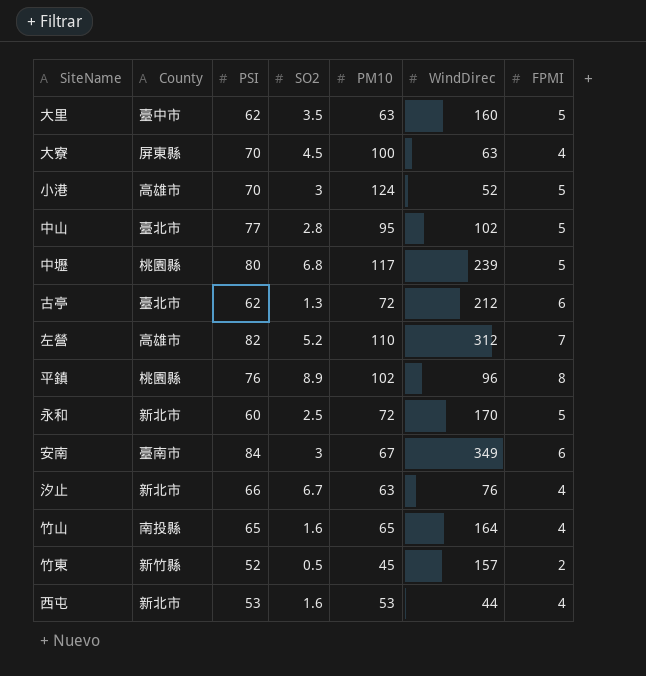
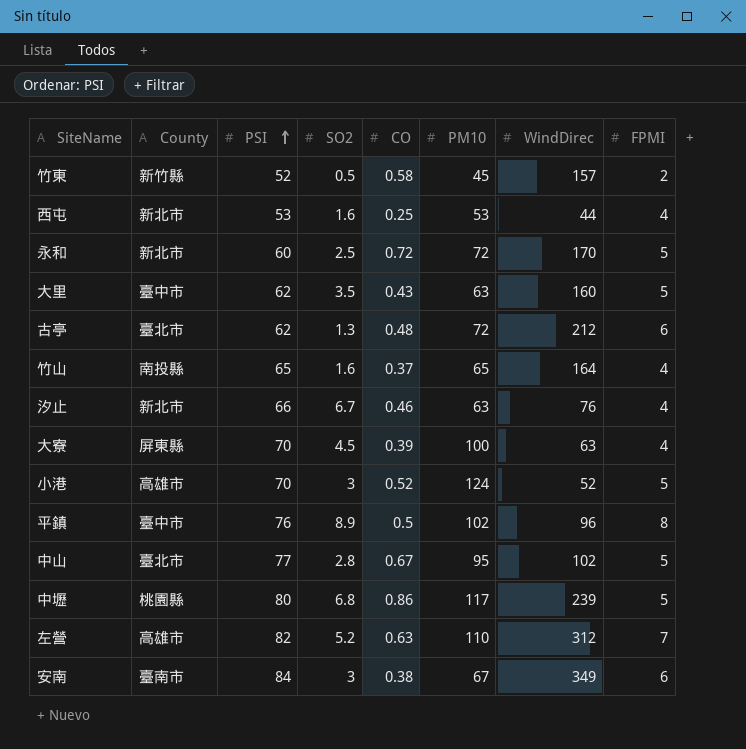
row order: none -> PSI ascending
column CO | position: none -> 5
平鎮 | County: 桃園縣 -> 臺中市

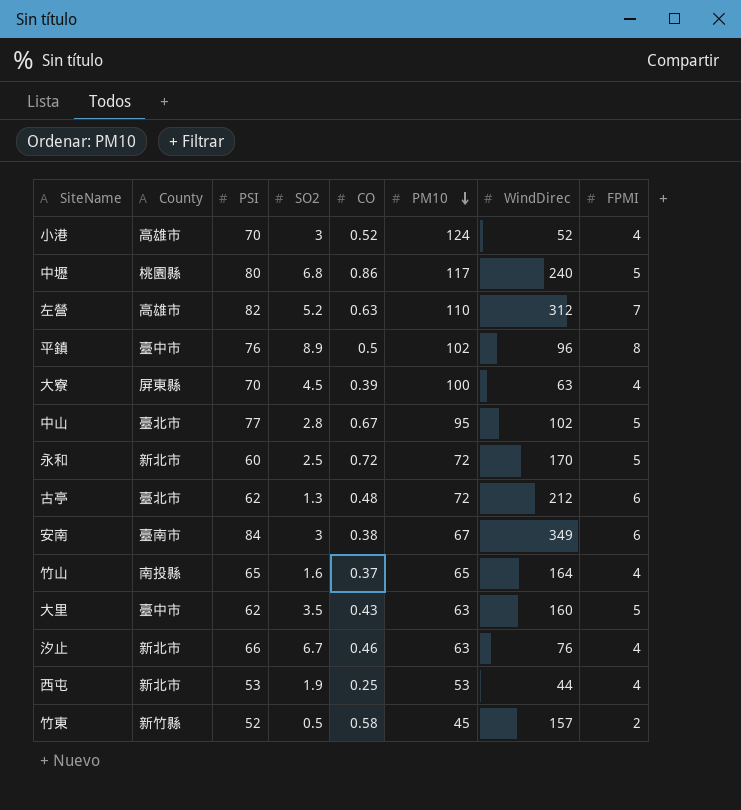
row order: PSI ascending -> PM10 descending
小港 | FPMI: 5 -> 4
中壢 | WindDirec: 239 -> 240
西屯 | SO2: 1.6 -> 1.9

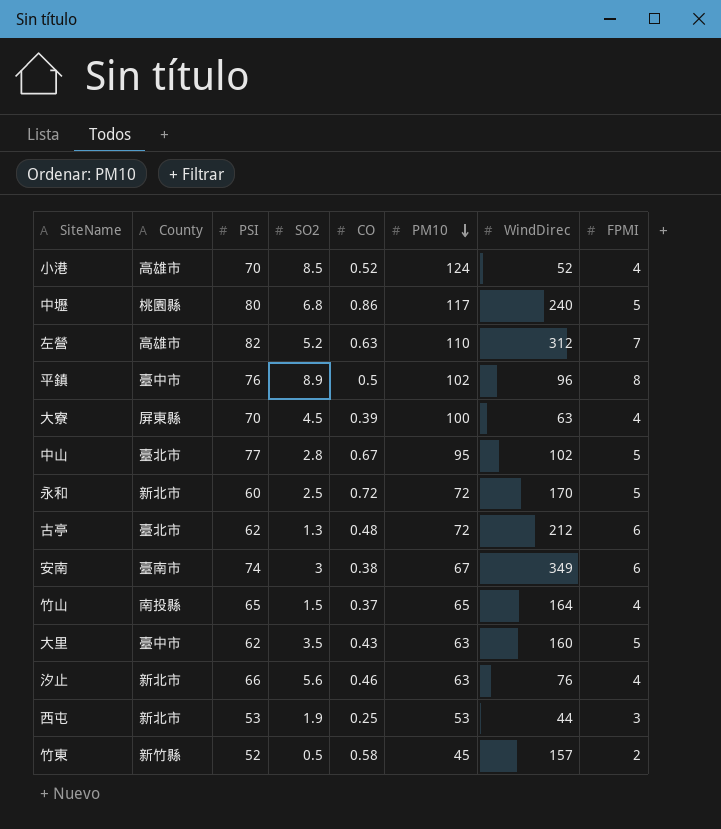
小港 | SO2: 3 -> 8.5
安南 | PSI: 84 -> 74
竹山 | SO2: 1.6 -> 1.5
汐止 | SO2: 6.7 -> 5.6
西屯 | FPMI: 4 -> 3

